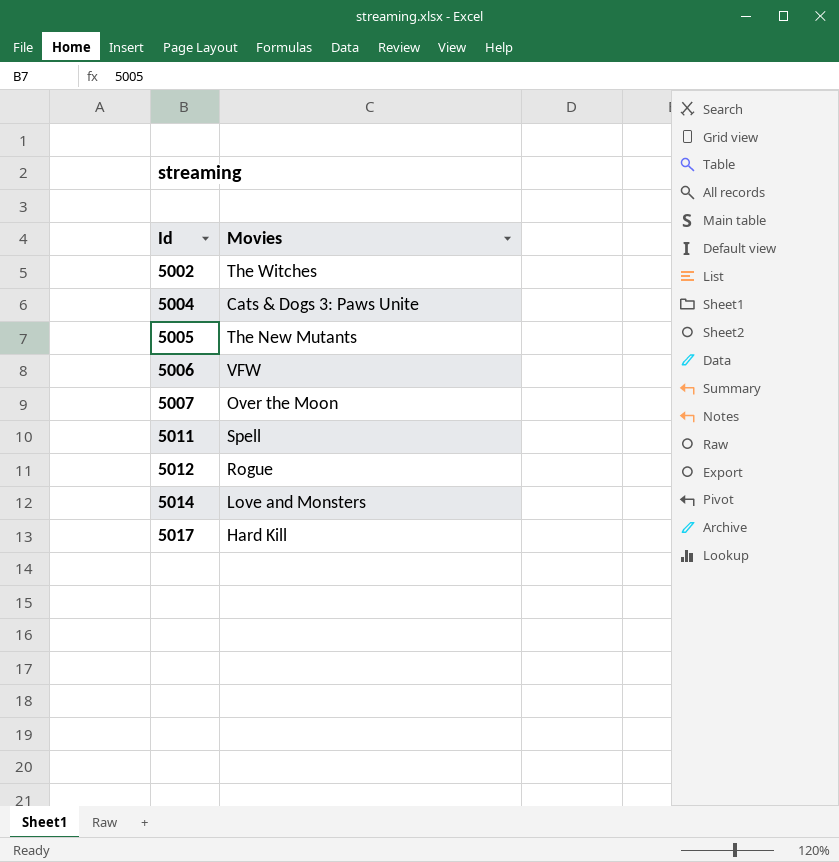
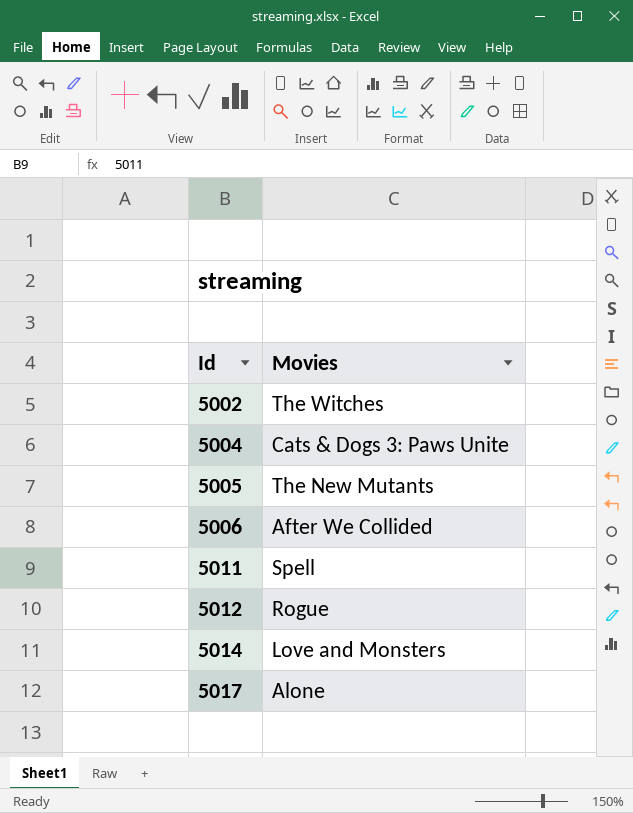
row 5007: Over the Moon -> none
5006 | Movies: VFW -> After We Collided
5017 | Movies: Hard Kill -> Alone

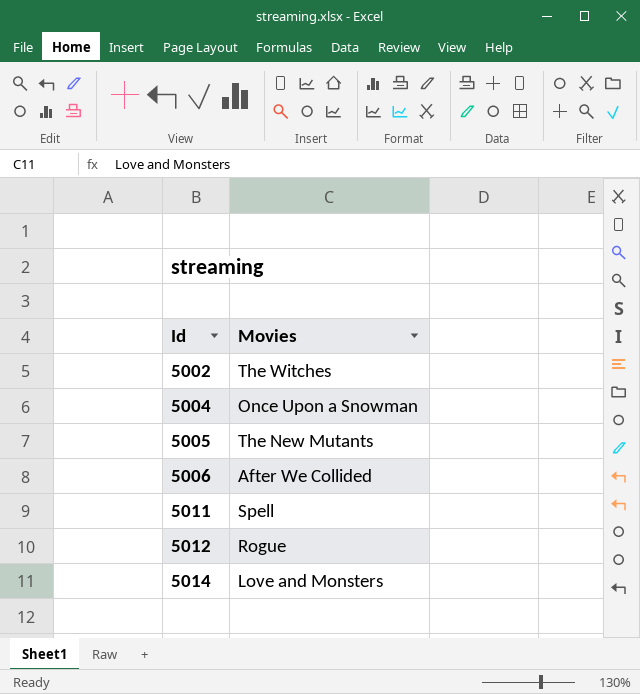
row 5017: Alone -> none
5004 | Movies: Cats & Dogs 3: Paws Unite -> Once Upon a Snowman

